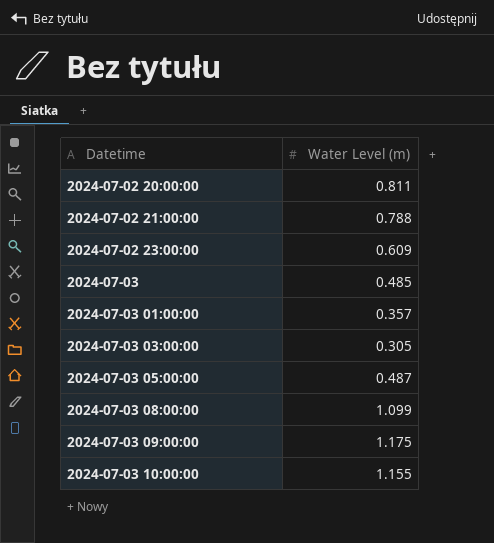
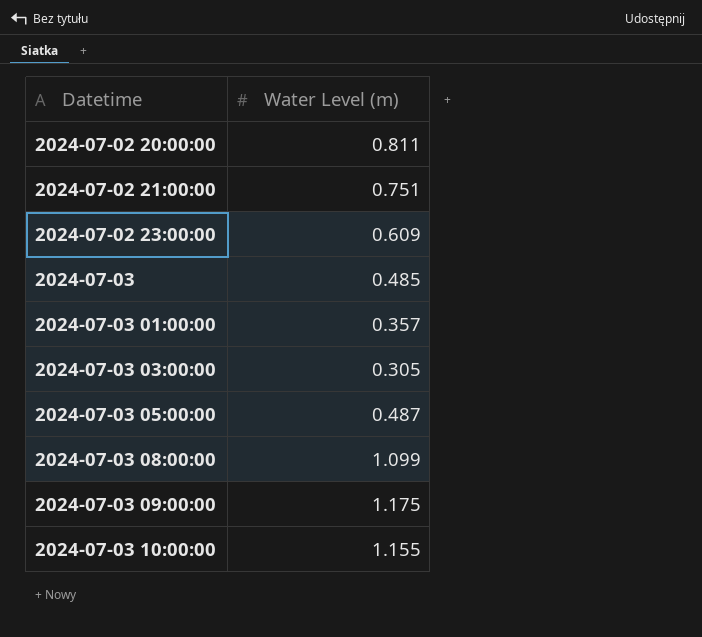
2024-07-02 21:00:00 | Water Level (m): 0.788 -> 0.751

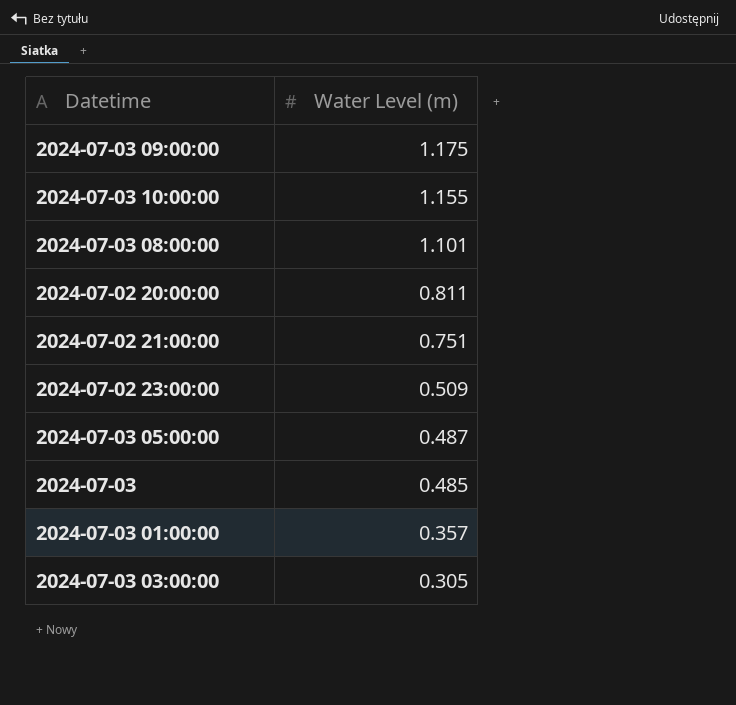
row order: Datetime ascending -> Water Level (m) descending
2024-07-03 08:00:00 | Water Level (m): 1.099 -> 1.101
2024-07-02 23:00:00 | Water Level (m): 0.609 -> 0.509

